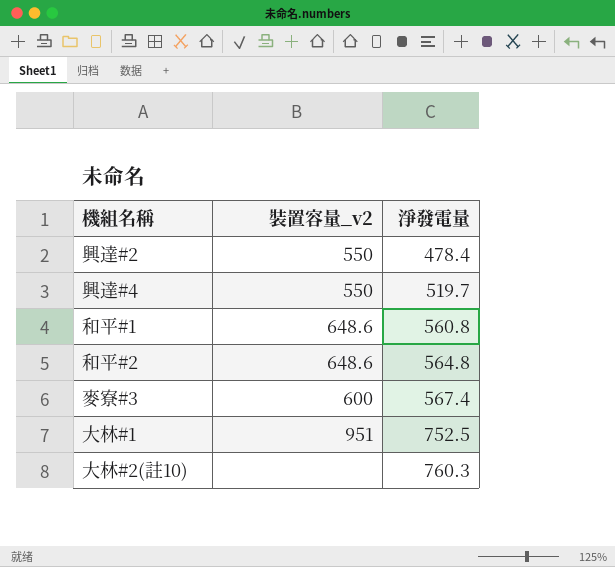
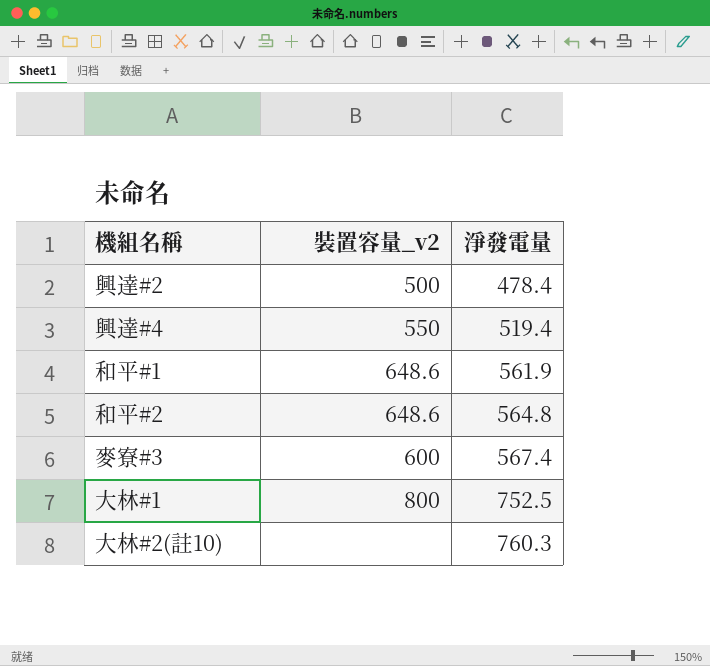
興達#2 | 裝置容量_v2: 550 -> 500
興達#4 | 淨發電量: 519.7 -> 519.4
和平#1 | 淨發電量: 560.8 -> 561.9
大林#1 | 裝置容量_v2: 951 -> 800

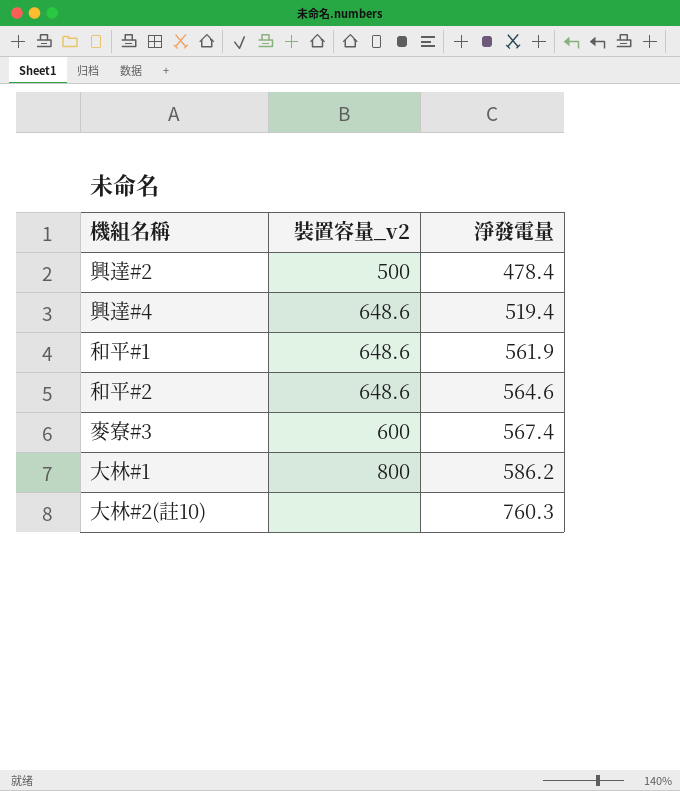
興達#4 | 裝置容量_v2: 550 -> 648.6
和平#2 | 淨發電量: 564.8 -> 564.6
大林#1 | 淨發電量: 752.5 -> 586.2

